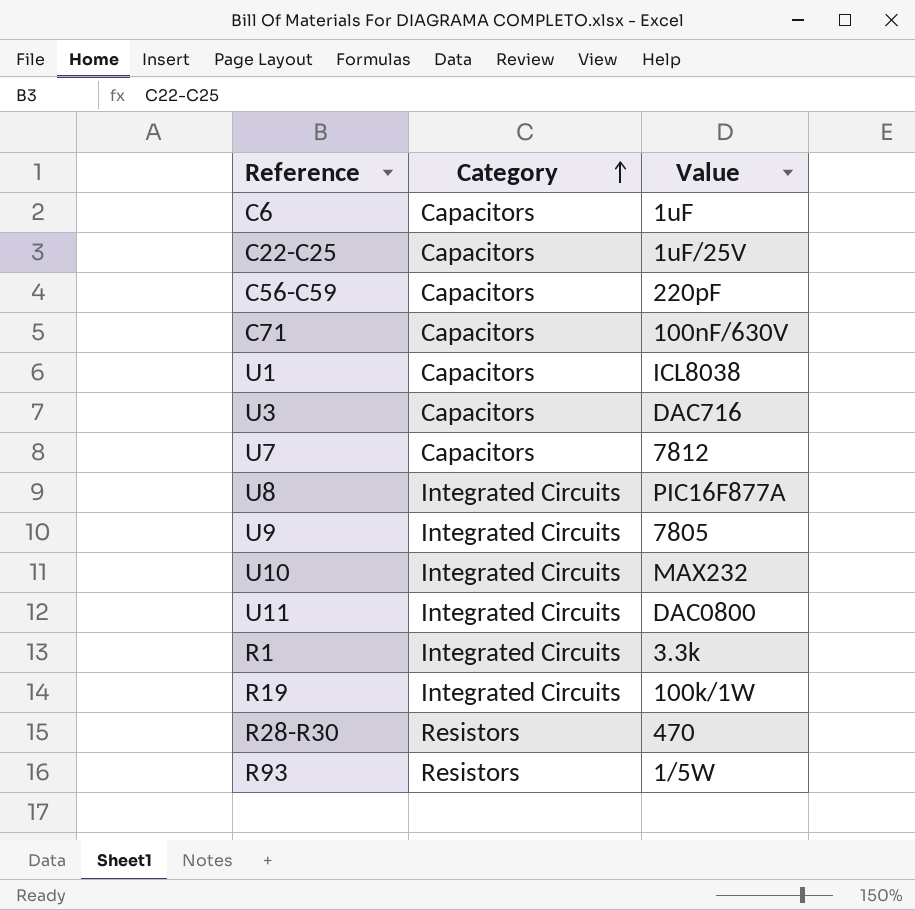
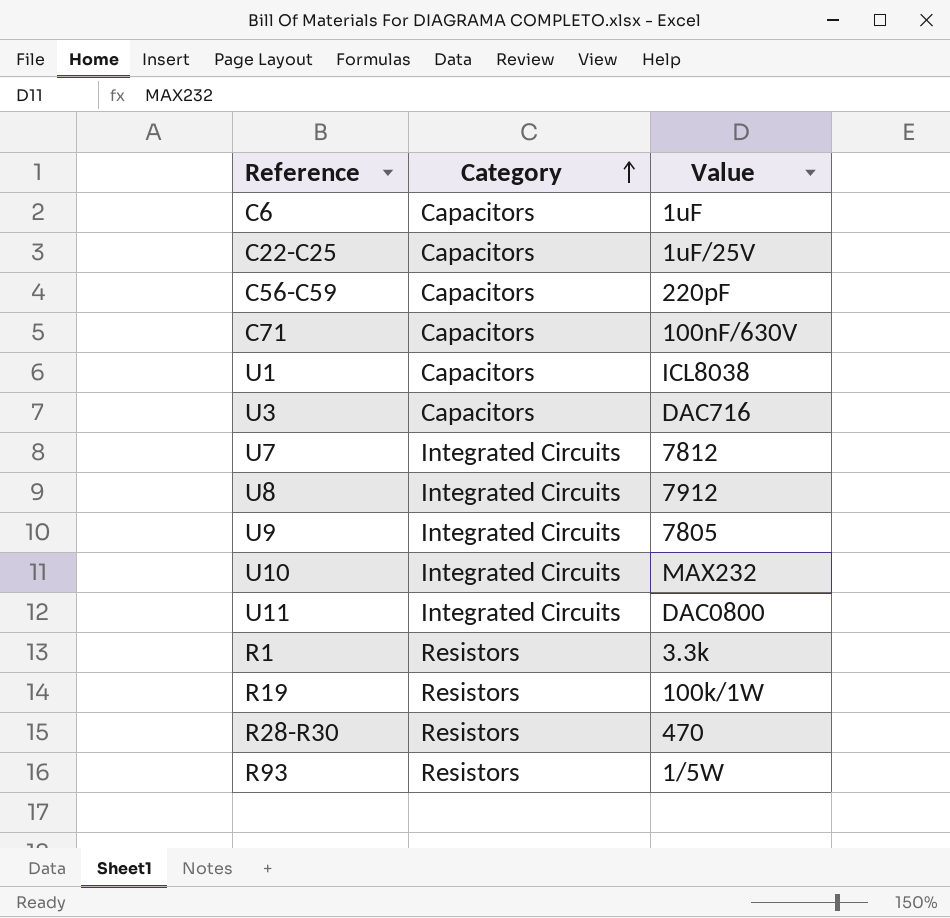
U7 | Category: Capacitors -> Integrated Circuits
U8 | Value: PIC16F877A -> 7912
R1 | Category: Integrated Circuits -> Resistors
R19 | Category: Integrated Circuits -> Resistors

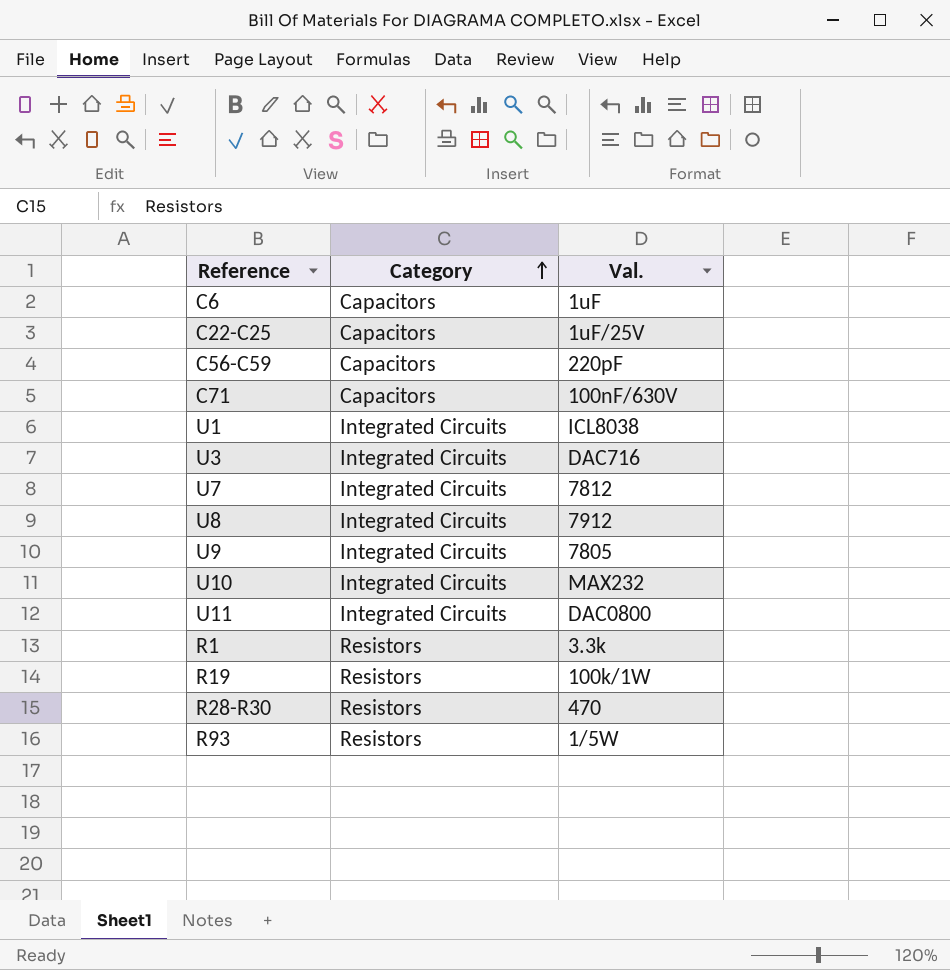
column name: Value -> Val.
U1 | Category: Capacitors -> Integrated Circuits
U3 | Category: Capacitors -> Integrated Circuits

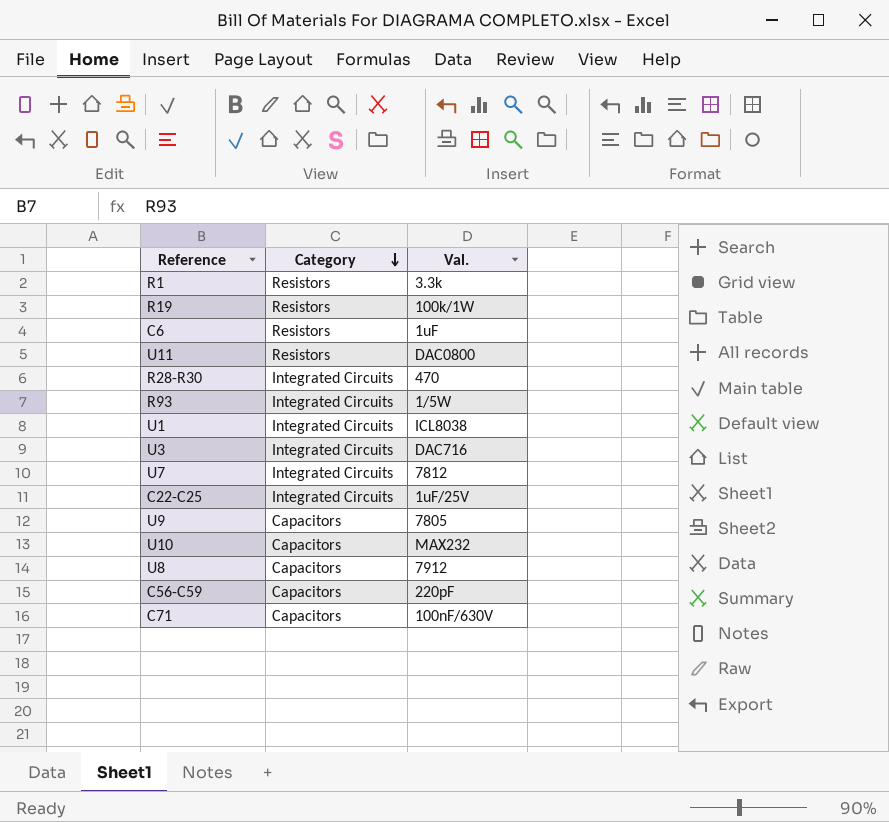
row order: Category ascending -> Category descending
C6 | Category: Capacitors -> Resistors
U11 | Category: Integrated Circuits -> Resistors
R28-R30 | Category: Resistors -> Integrated Circuits
R93 | Category: Resistors -> Integrated Circuits
C22-C25 | Category: Capacitors -> Integrated Circuits
U9 | Category: Integrated Circuits -> Capacitors
U10 | Category: Integrated Circuits -> Capacitors
U8 | Category: Integrated Circuits -> Capacitors

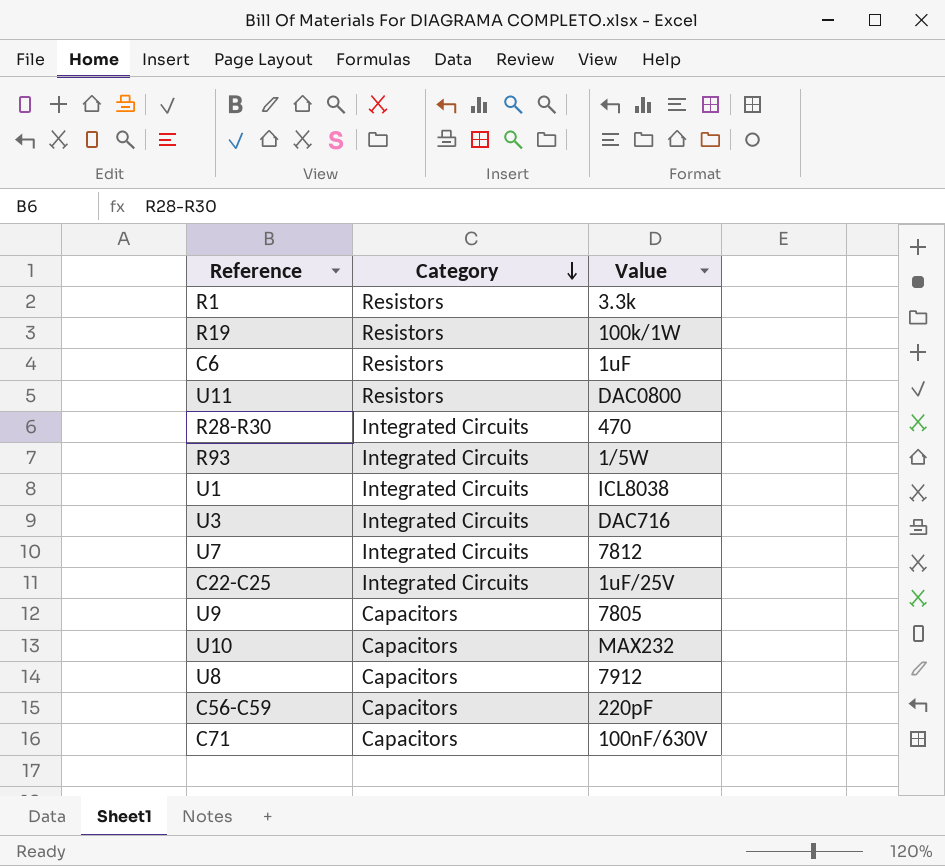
column name: Val. -> Value

